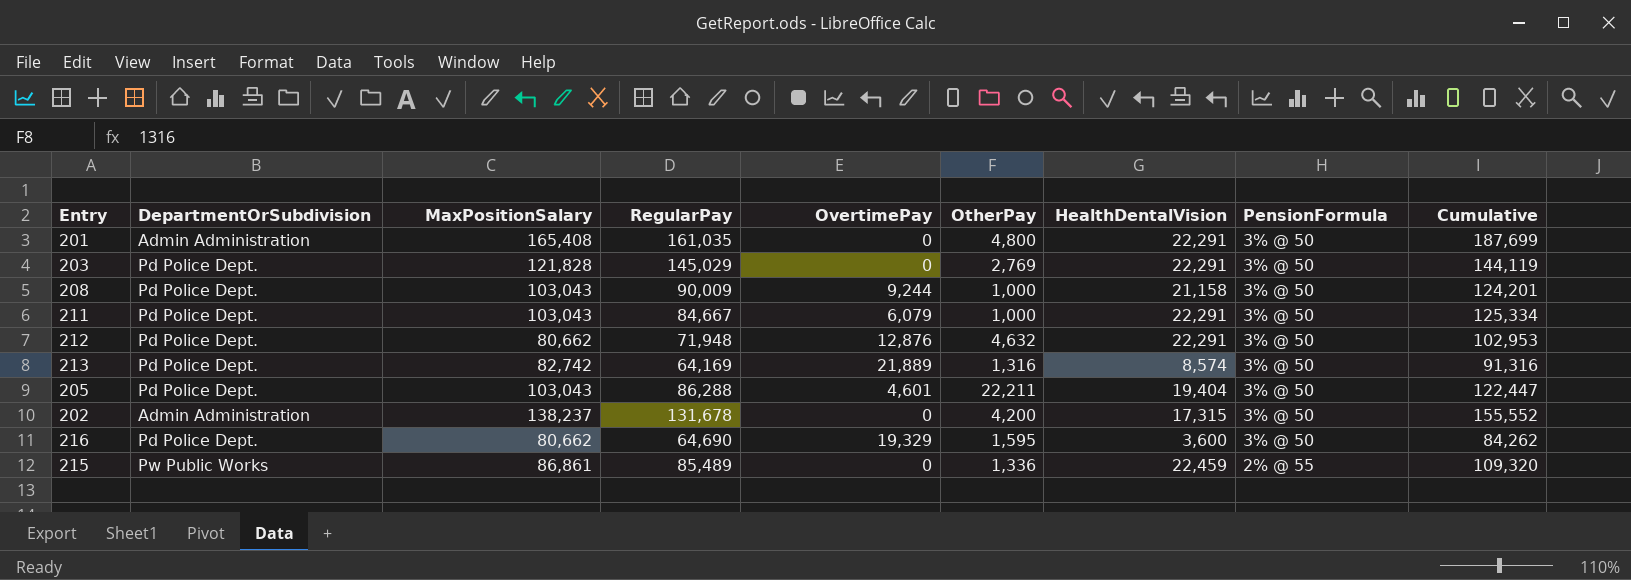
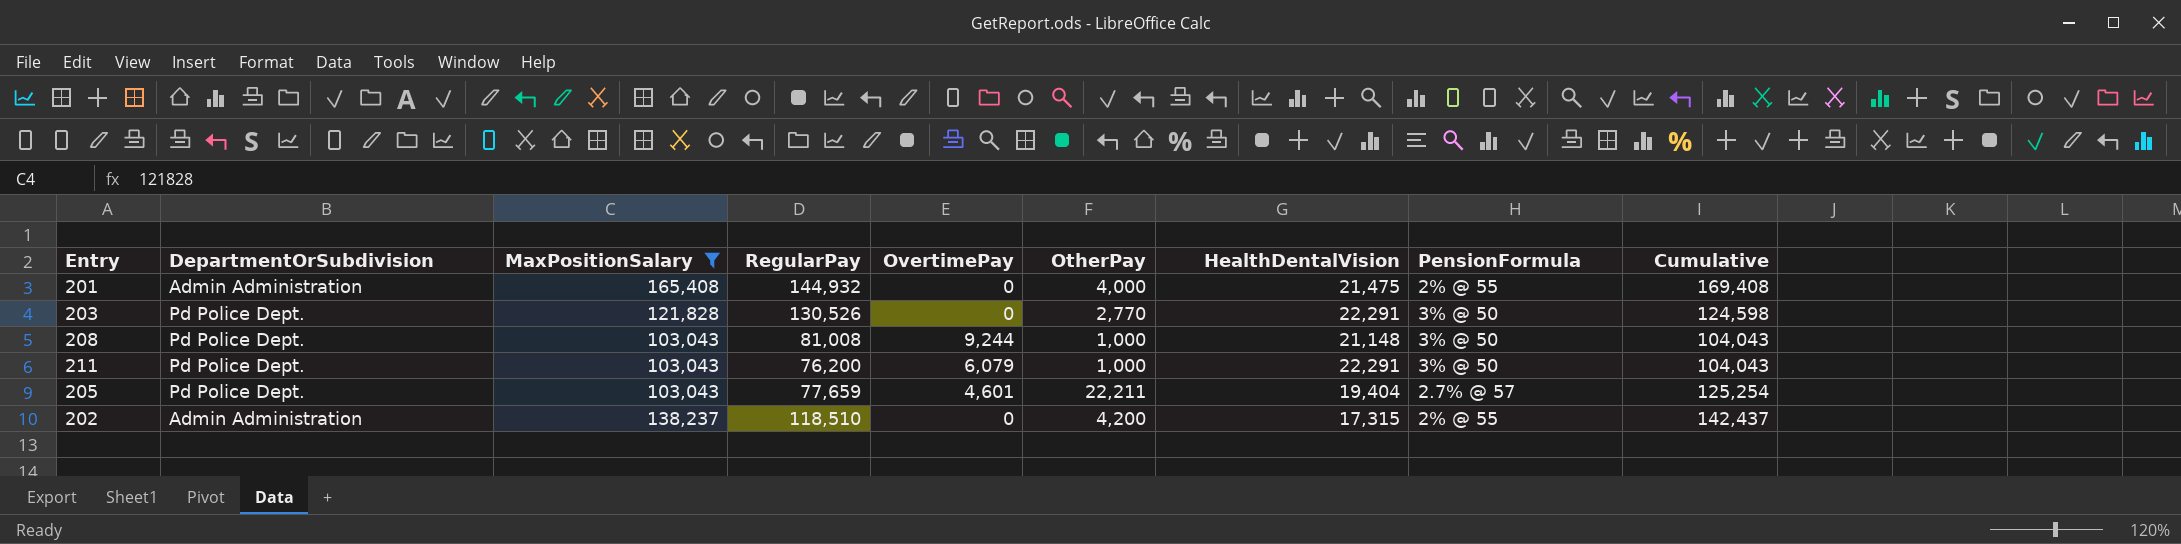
filter: none -> MaxPositionSalary >= 103,043
column Cumulative | formula: [MaxPositionSalary] + [HealthDentalVision] -> [MaxPositionSalary] + [OtherPay]
201 | RegularPay: 161,035 -> 144,932
201 | OtherPay: 4,800 -> 4,000
201 | HealthDentalVision: 22,291 -> 21,475
201 | PensionFormula: 3% @ 50 -> 2% @ 55
203 | RegularPay: 145,029 -> 130,526
203 | OtherPay: 2,769 -> 2,770
208 | RegularPay: 90,009 -> 81,008
208 | HealthDentalVision: 21,158 -> 21,148
211 | RegularPay: 84,667 -> 76,200
205 | RegularPay: 86,288 -> 77,659
205 | PensionFormula: 3% @ 50 -> 2.7% @ 57
202 | RegularPay: 131,678 -> 118,510
202 | PensionFormula: 3% @ 50 -> 2% @ 55

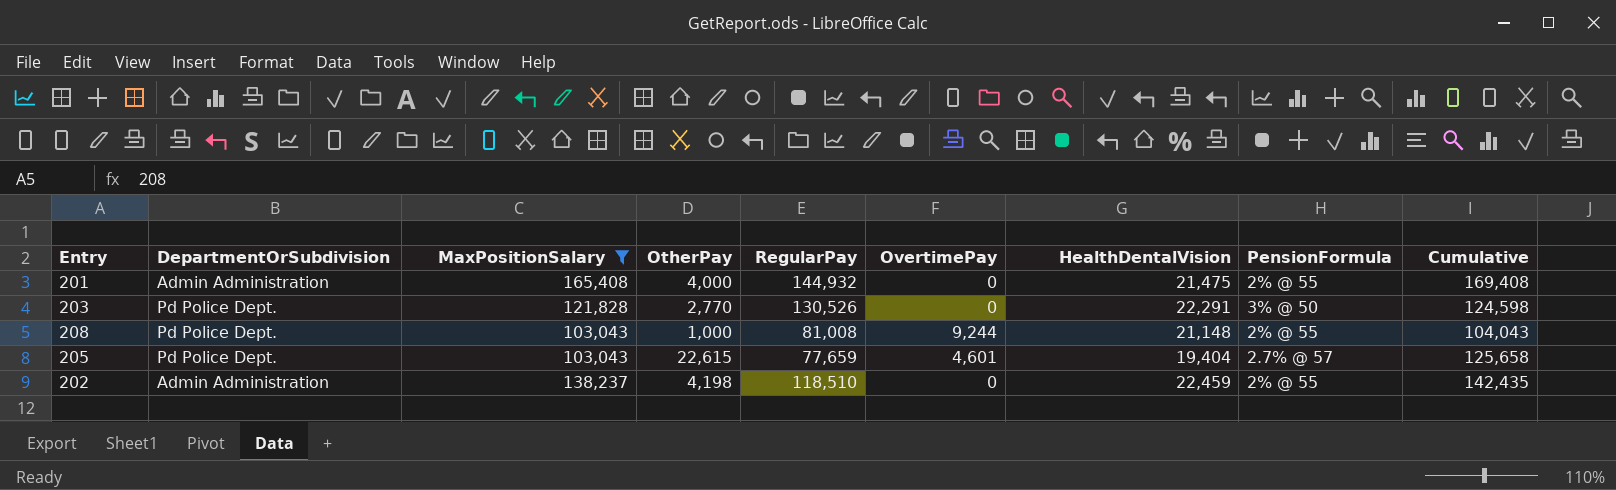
column OtherPay | position: 6 -> 4
row 211: Pd Police Dept. | 103,043 | 76,200 | 6,079 | 1,000 | 22,291 | 3% @ 50 | 104,043 -> none
208 | PensionFormula: 3% @ 50 -> 2% @ 55
205 | OtherPay: 22,211 -> 22,615
205 | Cumulative: 125,254 -> 125,658
202 | OtherPay: 4,200 -> 4,198
202 | HealthDentalVision: 17,315 -> 22,459
202 | Cumulative: 142,437 -> 142,435

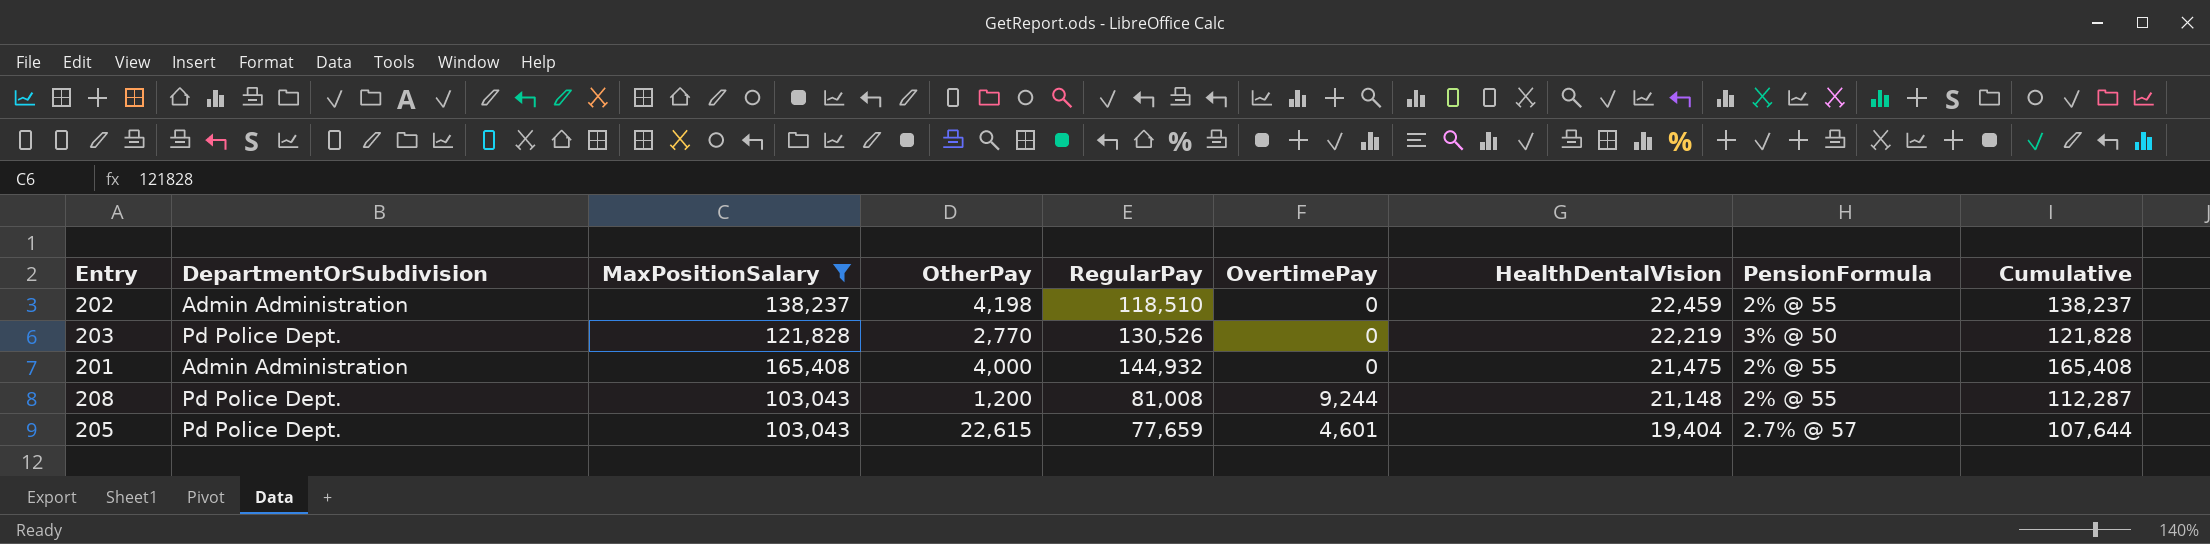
row order: none -> HealthDentalVision descending
column Cumulative | formula: [MaxPositionSalary] + [OtherPay] -> [MaxPositionSalary] + [OvertimePay]
203 | HealthDentalVision: 22,291 -> 22,219
208 | OtherPay: 1,000 -> 1,200

